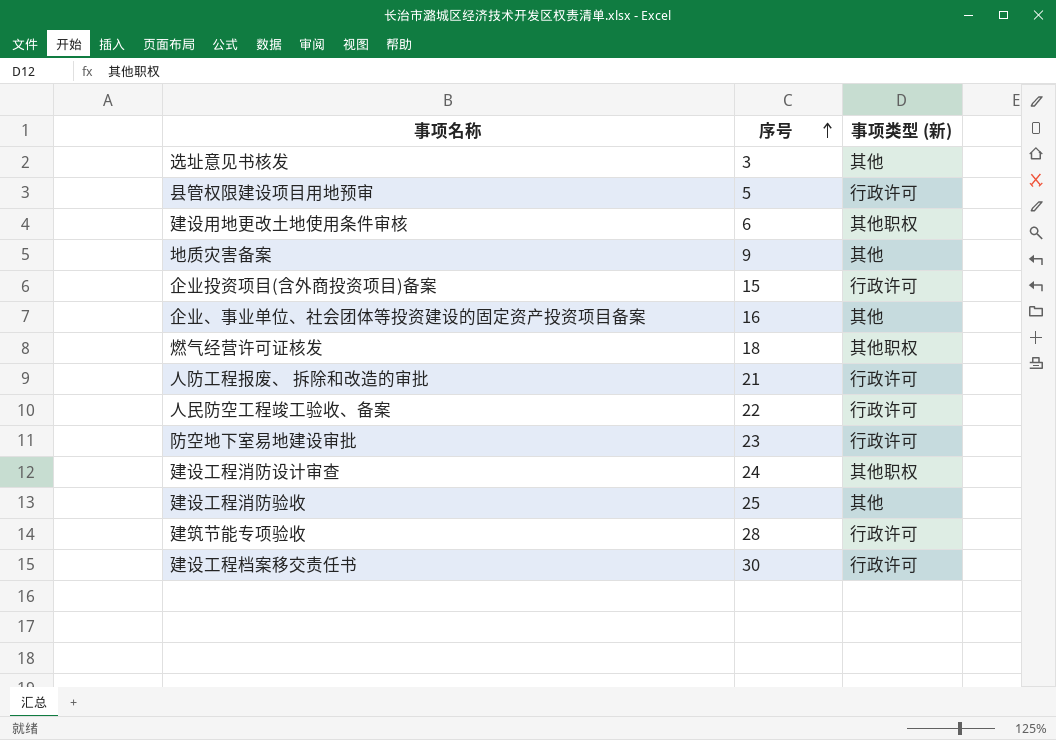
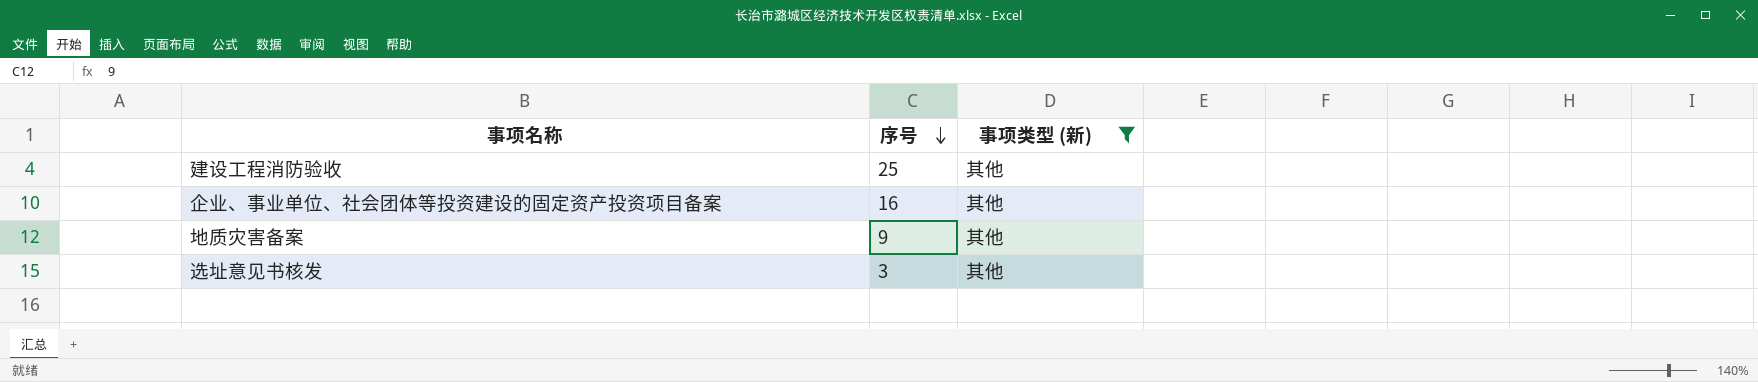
filter: none -> 事项类型 (新) = 其他
row order: 序号 ascending -> 序号 descending

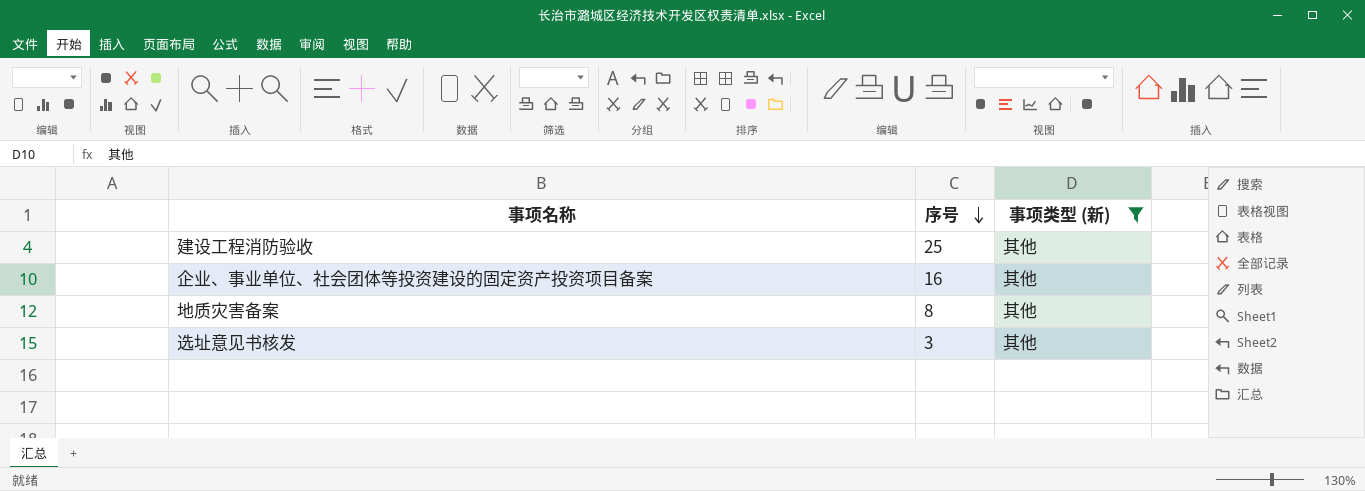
地质灾害备案 | 序号: 9 -> 8

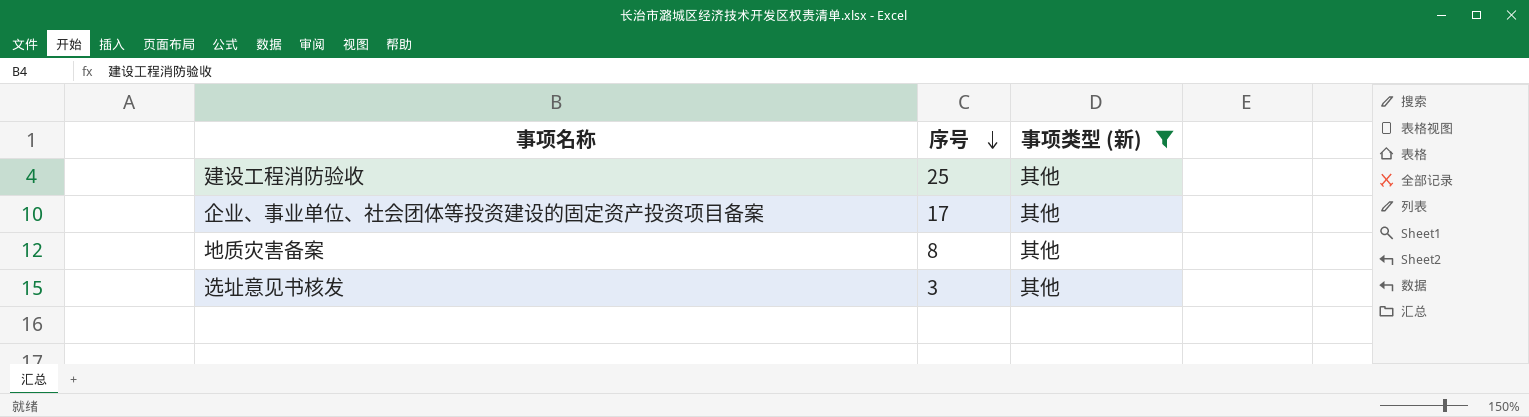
企业、事业单位、社会团体等投资建设的固定资产投资项目备案 | 序号: 16 -> 17

